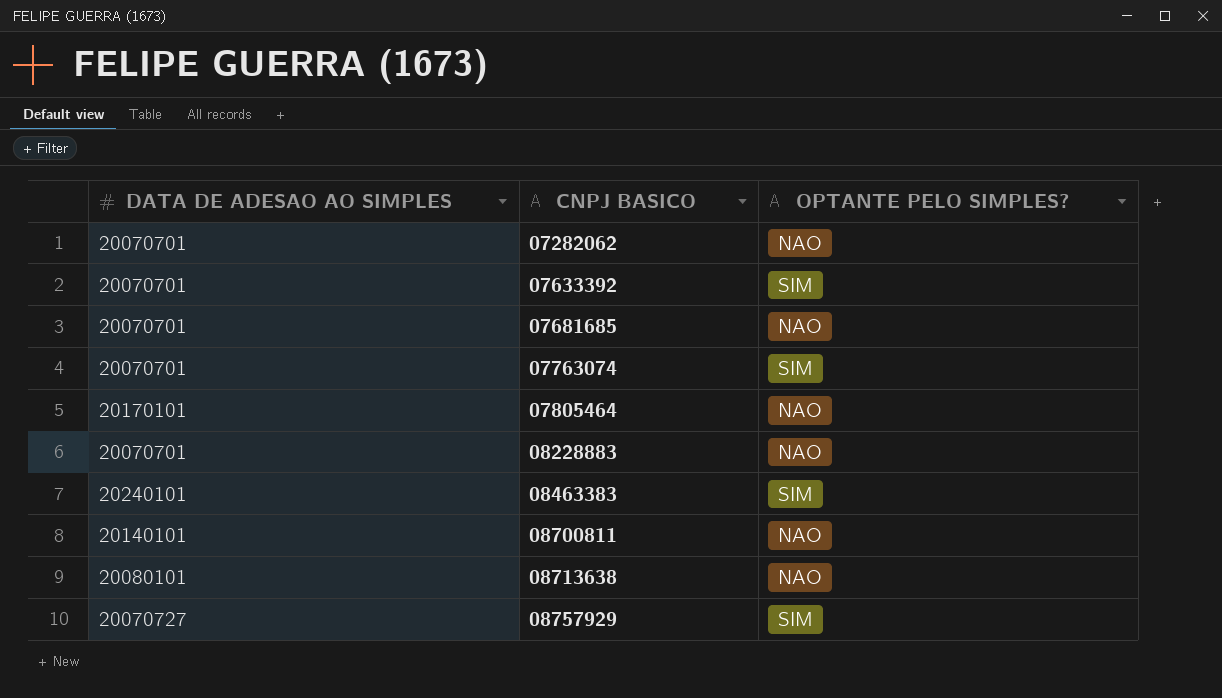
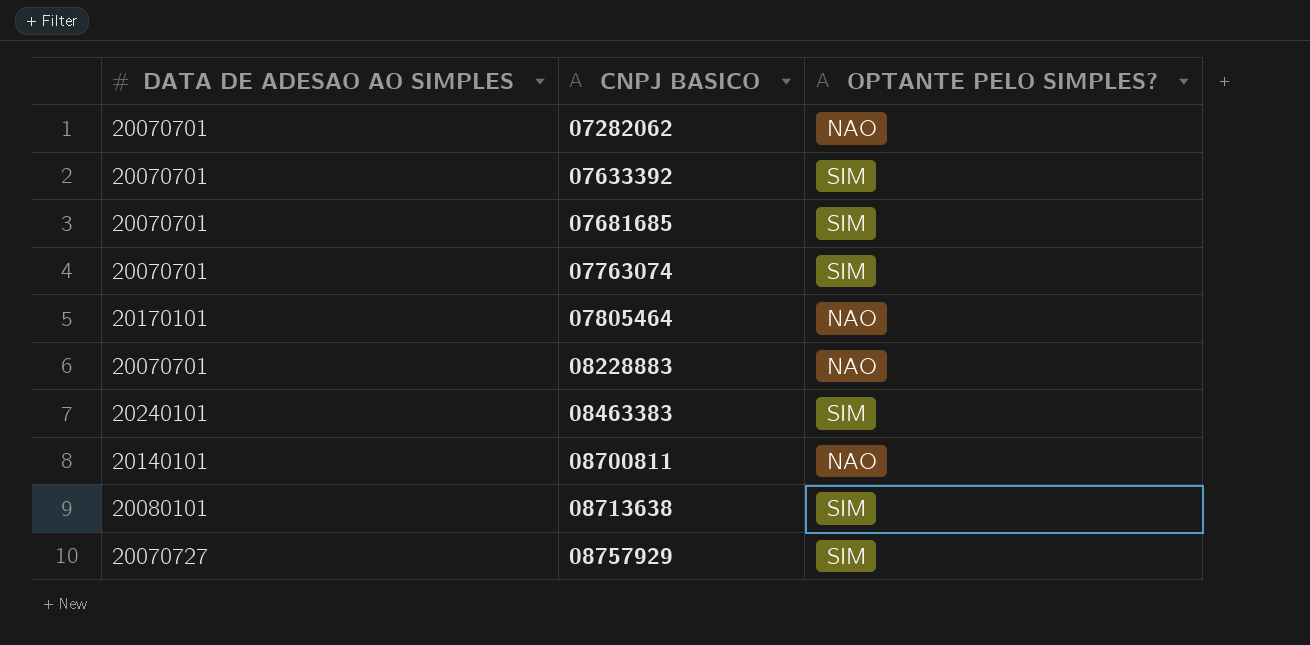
07681685 | OPTANTE PELO SIMPLES?: NAO -> SIM
08713638 | OPTANTE PELO SIMPLES?: NAO -> SIM

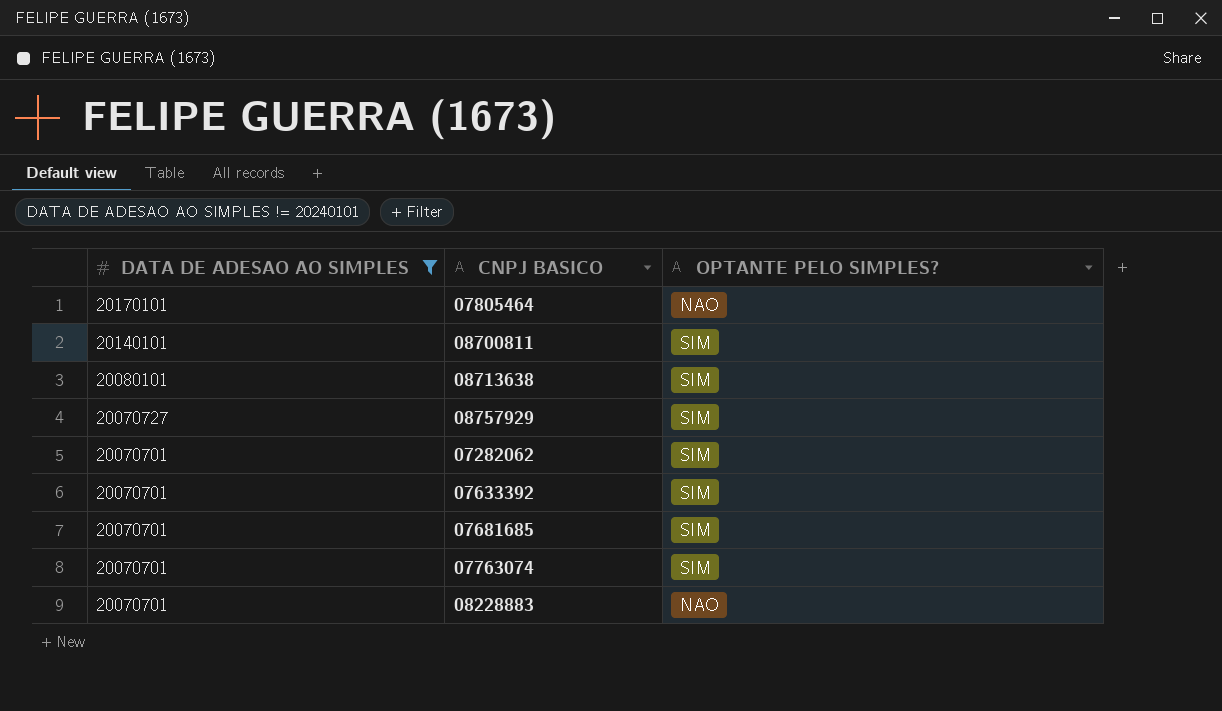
filter: none -> DATA DE ADESAO AO SIMPLES != 20240101
row order: CNPJ BASICO ascending -> DATA DE ADESAO AO SIMPLES descending
08700811 | OPTANTE PELO SIMPLES?: NAO -> SIM
07282062 | OPTANTE PELO SIMPLES?: NAO -> SIM

